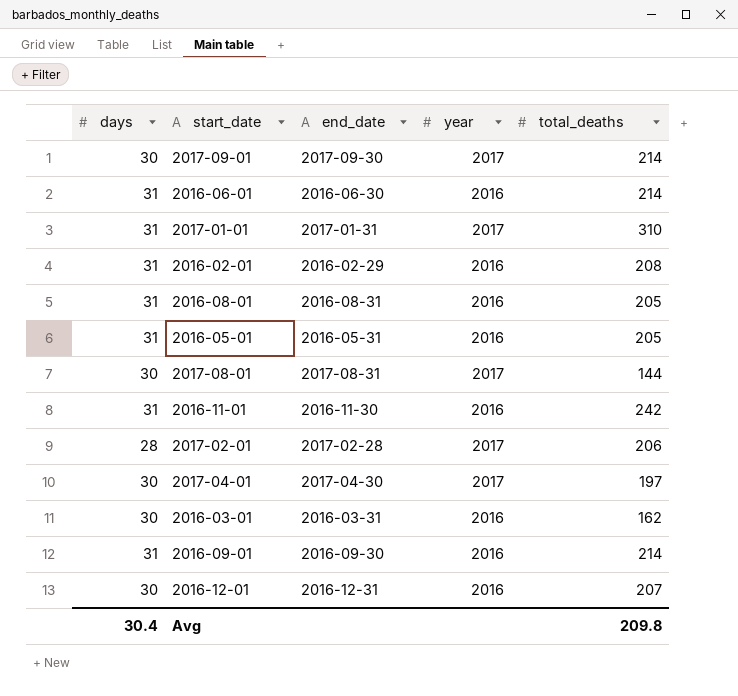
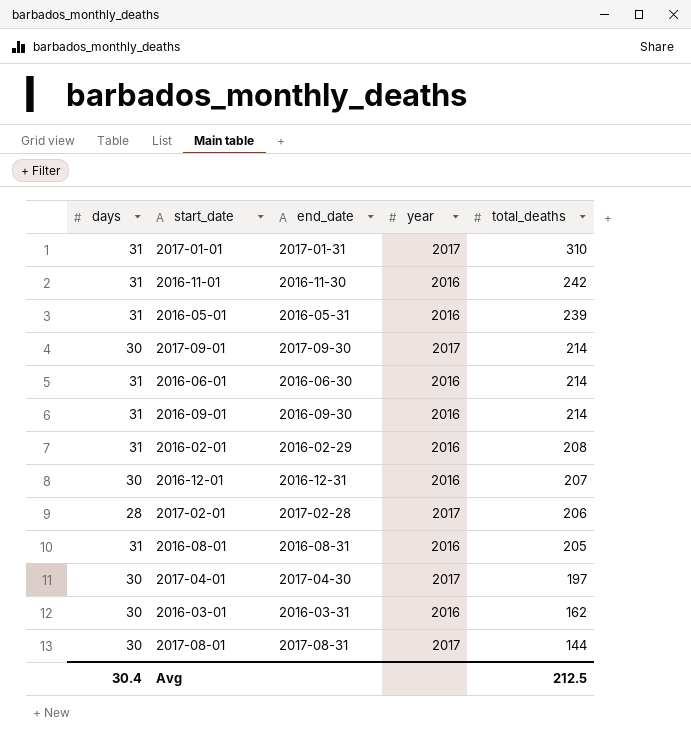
row order: none -> total_deaths descending
2016-05-01 | total_deaths: 205 -> 239
Avg | total_deaths: 209.8 -> 212.5

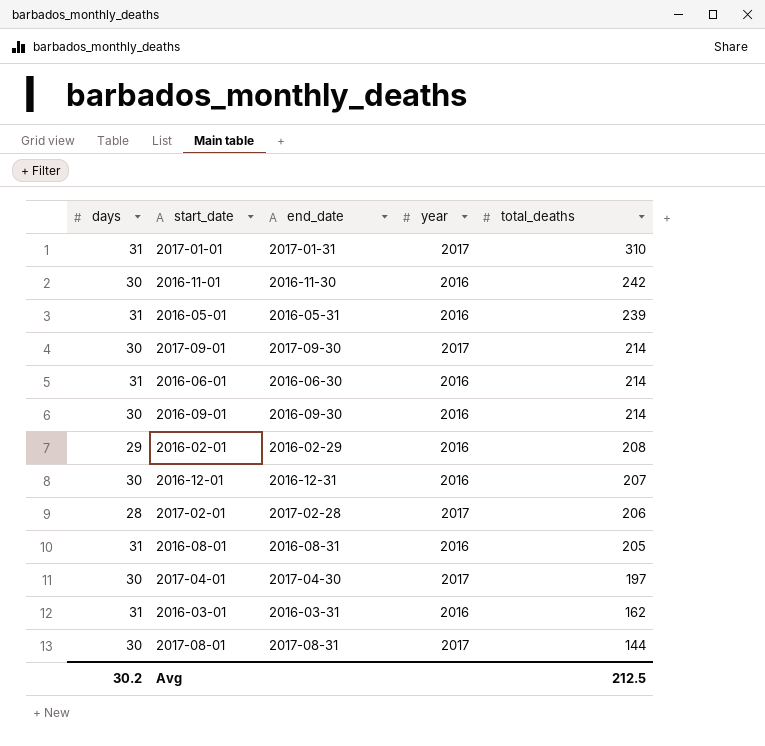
2016-11-01 | days: 31 -> 30
2016-09-01 | days: 31 -> 30
2016-02-01 | days: 31 -> 29
2016-03-01 | days: 30 -> 31
Avg | days: 30.4 -> 30.2

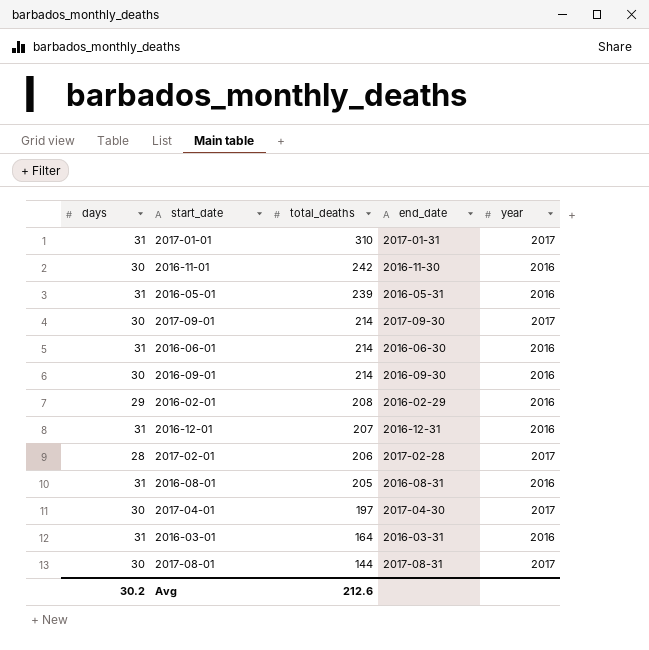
column total_deaths | position: 5 -> 3
2016-12-01 | days: 30 -> 31
2016-03-01 | total_deaths: 162 -> 164
Avg | total_deaths: 212.5 -> 212.6

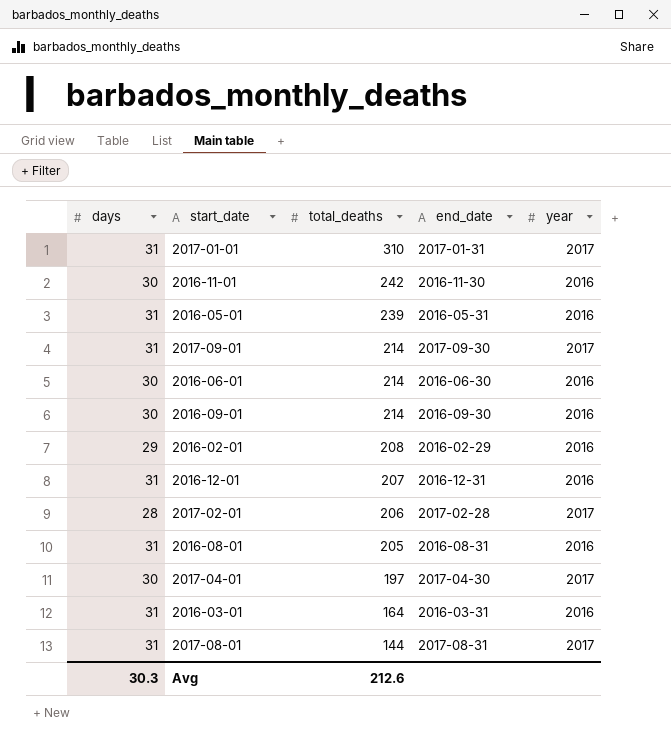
2017-09-01 | days: 30 -> 31
2016-06-01 | days: 31 -> 30
2017-08-01 | days: 30 -> 31
Avg | days: 30.2 -> 30.3

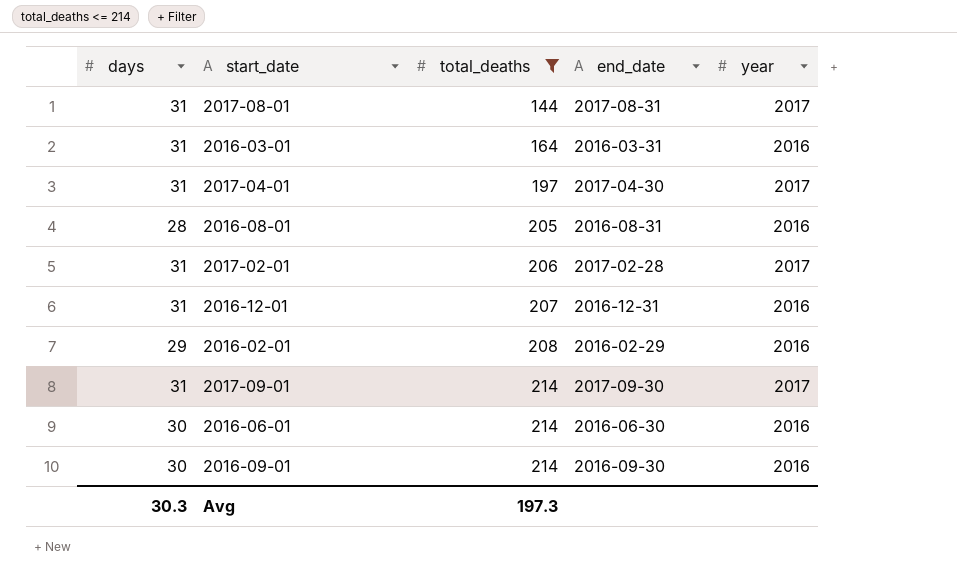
filter: none -> total_deaths <= 214
row order: total_deaths descending -> total_deaths ascending
2017-04-01 | days: 30 -> 31
2016-08-01 | days: 31 -> 28
2017-02-01 | days: 28 -> 31
Avg | total_deaths: 212.6 -> 197.3

